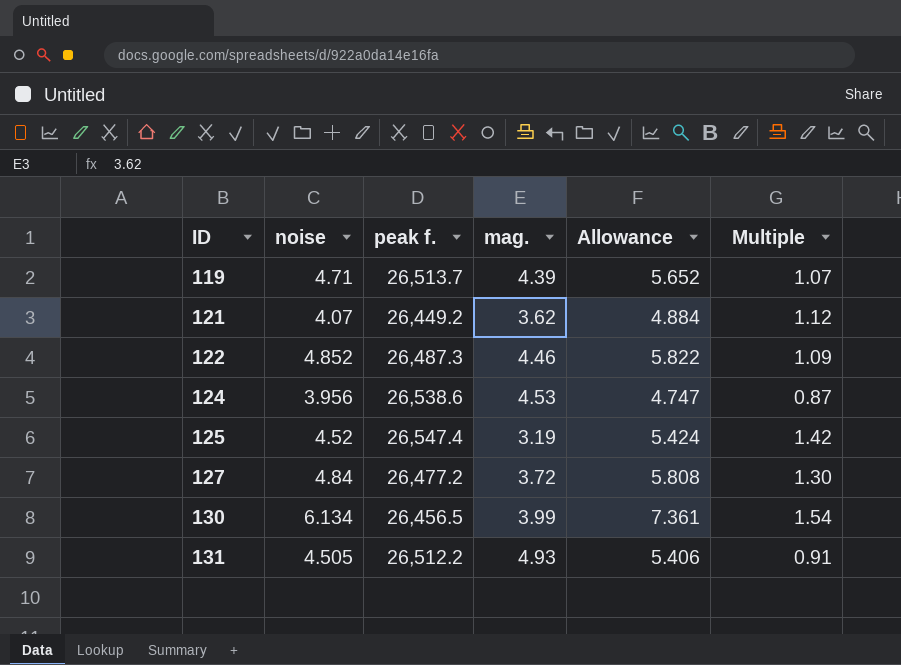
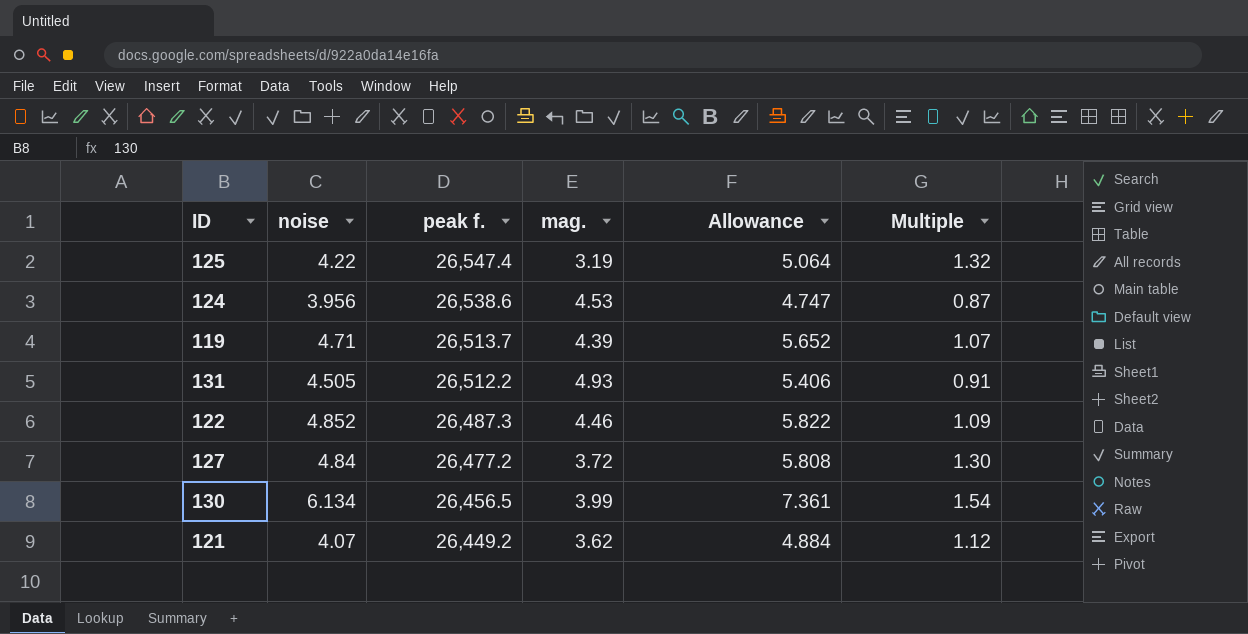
row order: ID ascending -> peak f. descending
125 | noise: 4.52 -> 4.22
125 | Allowance: 5.424 -> 5.064
125 | Multiple: 1.42 -> 1.32

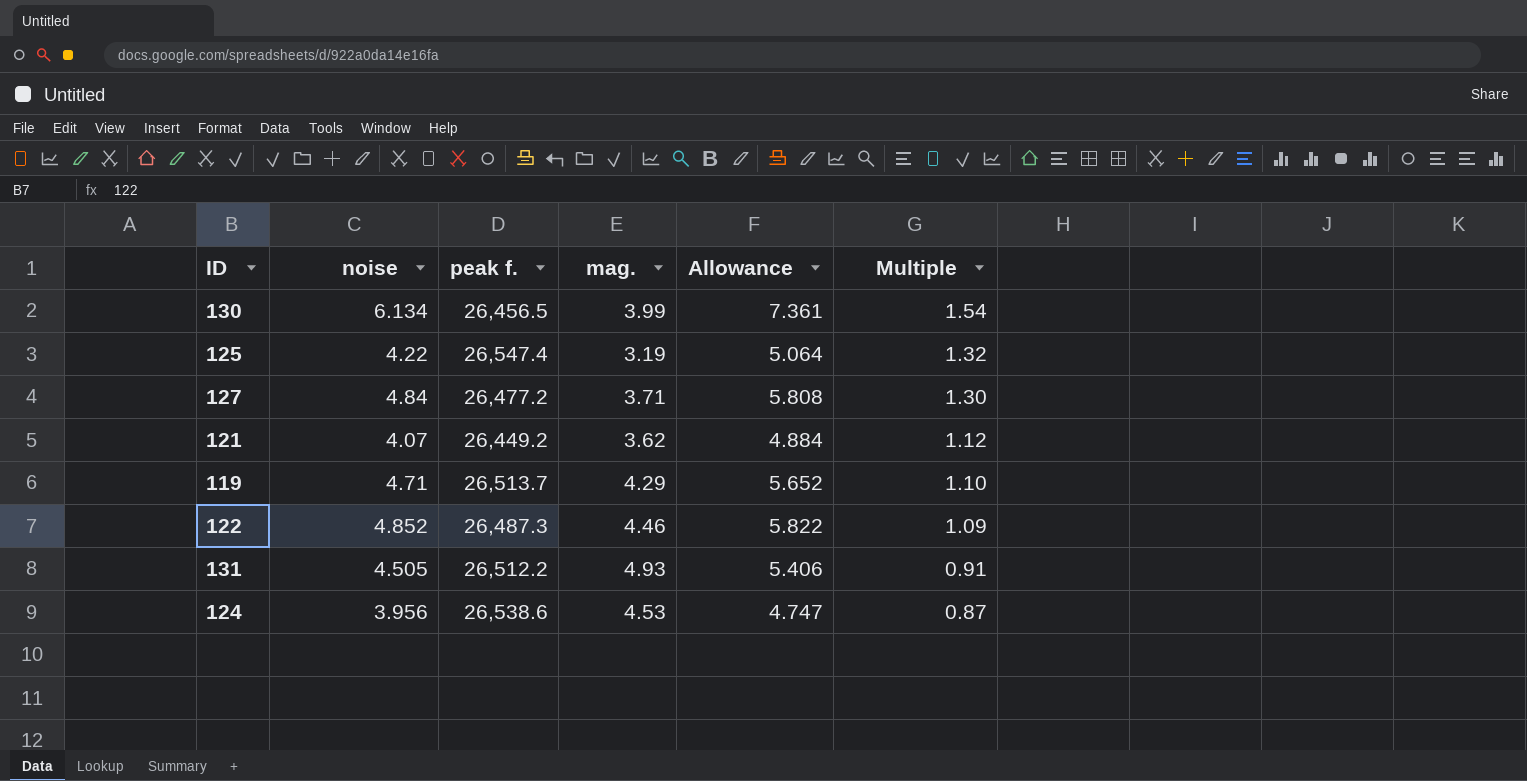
row order: peak f. descending -> Multiple descending
127 | mag.: 3.72 -> 3.71
119 | mag.: 4.39 -> 4.29
119 | Multiple: 1.07 -> 1.10

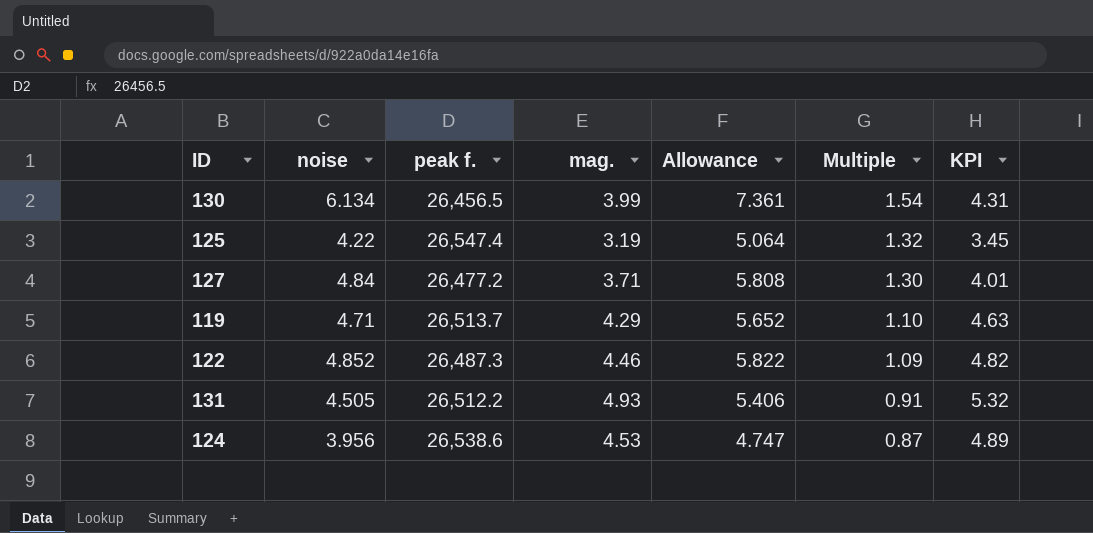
column KPI | formula: none -> [mag.] * 1.08
row 121: 4.07 | 26,449.2 | 3.62 | 4.884 | 1.12 -> none

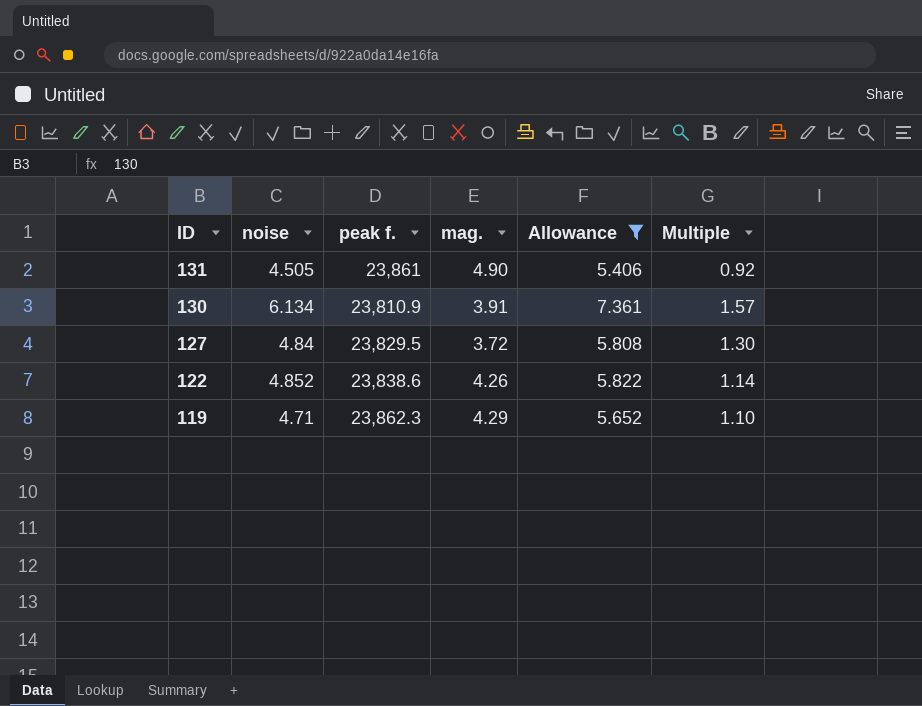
filter: none -> Allowance >= 5.406
row order: Multiple descending -> ID descending
column KPI | formula: [mag.] * 1.08 -> none
131 | peak f.: 26,512.2 -> 23,861
131 | mag.: 4.93 -> 4.90
131 | Multiple: 0.91 -> 0.92
130 | peak f.: 26,456.5 -> 23,810.9
130 | mag.: 3.99 -> 3.91
130 | Multiple: 1.54 -> 1.57
127 | peak f.: 26,477.2 -> 23,829.5
127 | mag.: 3.71 -> 3.72
122 | peak f.: 26,487.3 -> 23,838.6
122 | mag.: 4.46 -> 4.26
122 | Multiple: 1.09 -> 1.14
119 | peak f.: 26,513.7 -> 23,862.3

